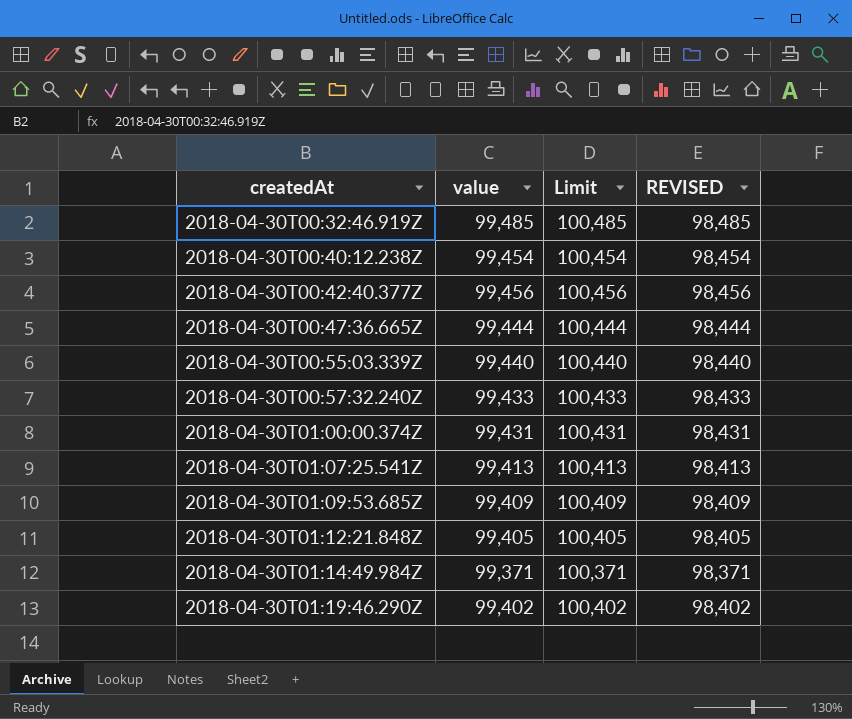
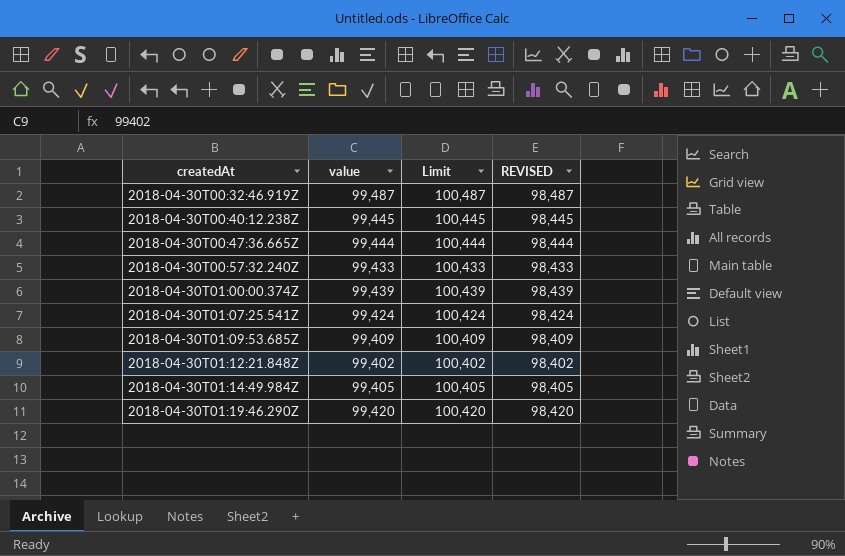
row 2018-04-30T00:42:40.377Z: 99,456 | 100,456 | 98,456 -> none
row 2018-04-30T00:55:03.339Z: 99,440 | 100,440 | 98,440 -> none
2018-04-30T00:32:46.919Z | value: 99,485 -> 99,487
2018-04-30T00:32:46.919Z | Limit: 100,485 -> 100,487
2018-04-30T00:32:46.919Z | REVISED: 98,485 -> 98,487
2018-04-30T00:40:12.238Z | value: 99,454 -> 99,445
2018-04-30T00:40:12.238Z | Limit: 100,454 -> 100,445
2018-04-30T00:40:12.238Z | REVISED: 98,454 -> 98,445
2018-04-30T01:00:00.374Z | value: 99,431 -> 99,439
2018-04-30T01:00:00.374Z | Limit: 100,431 -> 100,439
2018-04-30T01:00:00.374Z | REVISED: 98,431 -> 98,439
2018-04-30T01:07:25.541Z | value: 99,413 -> 99,424
2018-04-30T01:07:25.541Z | Limit: 100,413 -> 100,424
2018-04-30T01:07:25.541Z | REVISED: 98,413 -> 98,424
2018-04-30T01:12:21.848Z | value: 99,405 -> 99,402
2018-04-30T01:12:21.848Z | Limit: 100,405 -> 100,402
2018-04-30T01:12:21.848Z | REVISED: 98,405 -> 98,402
2018-04-30T01:14:49.984Z | value: 99,371 -> 99,405
2018-04-30T01:14:49.984Z | Limit: 100,371 -> 100,405
2018-04-30T01:14:49.984Z | REVISED: 98,371 -> 98,405
2018-04-30T01:19:46.290Z | value: 99,402 -> 99,420
2018-04-30T01:19:46.290Z | Limit: 100,402 -> 100,420
2018-04-30T01:19:46.290Z | REVISED: 98,402 -> 98,420

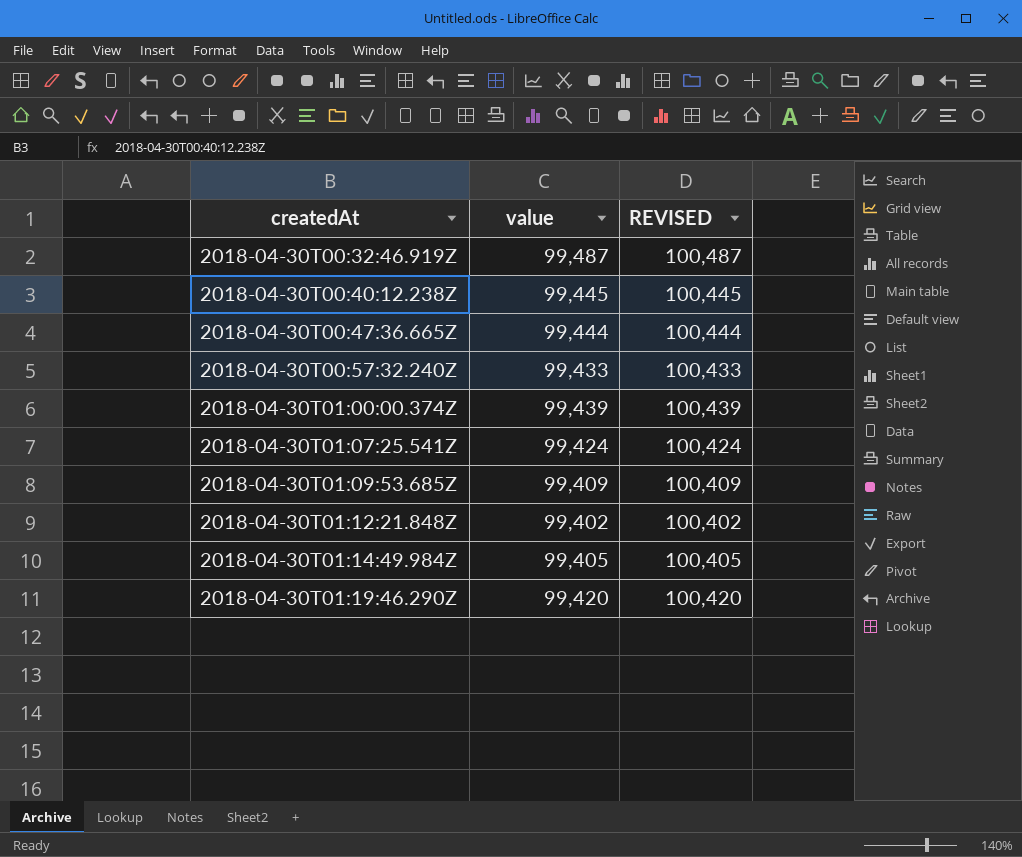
column Limit | formula: [value] + 1000 -> none
column REVISED | formula: [value] - 1000 -> [value] + 1000

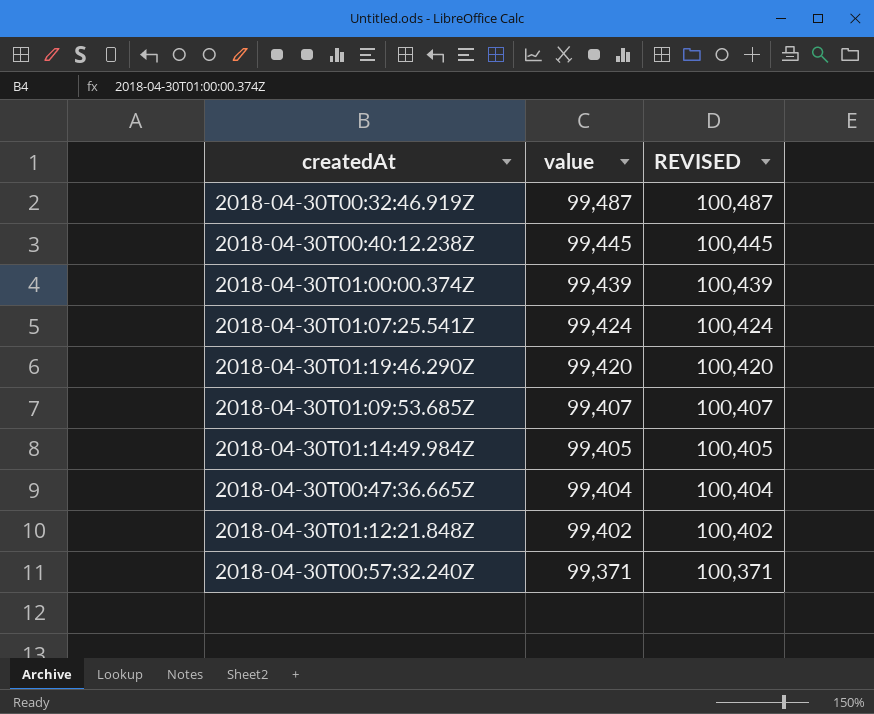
row order: createdAt ascending -> value descending
2018-04-30T01:09:53.685Z | value: 99,409 -> 99,407
2018-04-30T01:09:53.685Z | REVISED: 100,409 -> 100,407
2018-04-30T00:47:36.665Z | value: 99,444 -> 99,404
2018-04-30T00:47:36.665Z | REVISED: 100,444 -> 100,404
2018-04-30T00:57:32.240Z | value: 99,433 -> 99,371
2018-04-30T00:57:32.240Z | REVISED: 100,433 -> 100,371

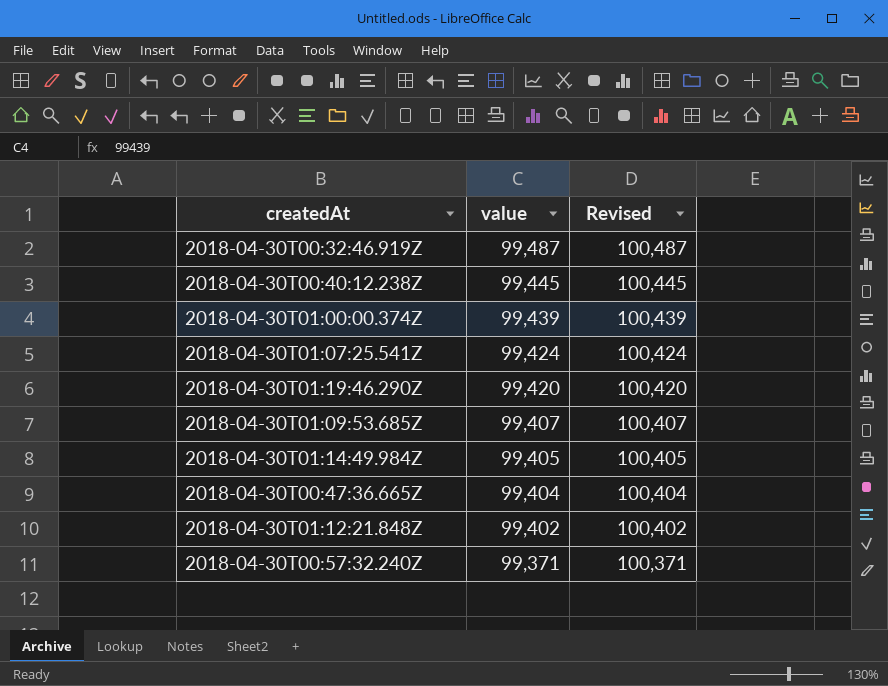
column name: REVISED -> Revised

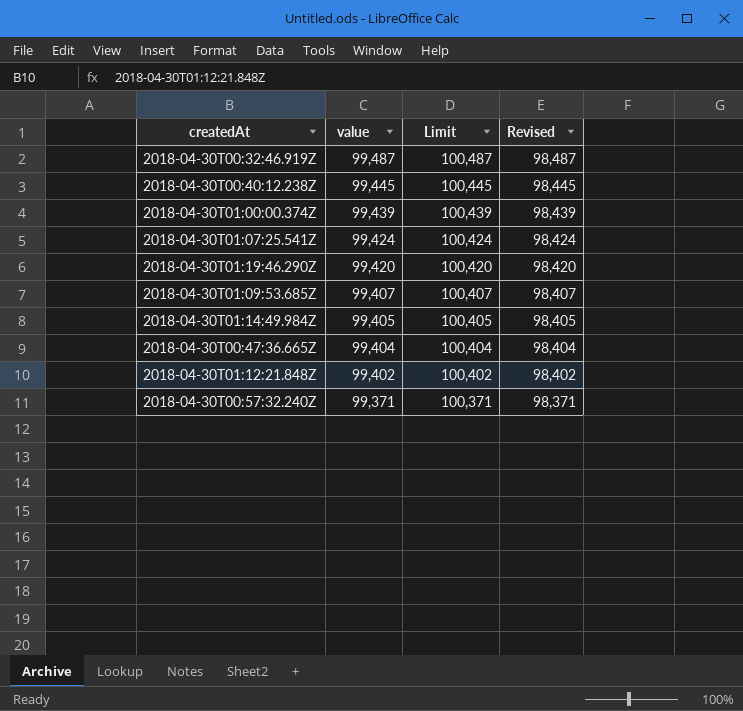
column Limit | formula: none -> [value] + 1000
column Revised | formula: [value] + 1000 -> [value] - 1000

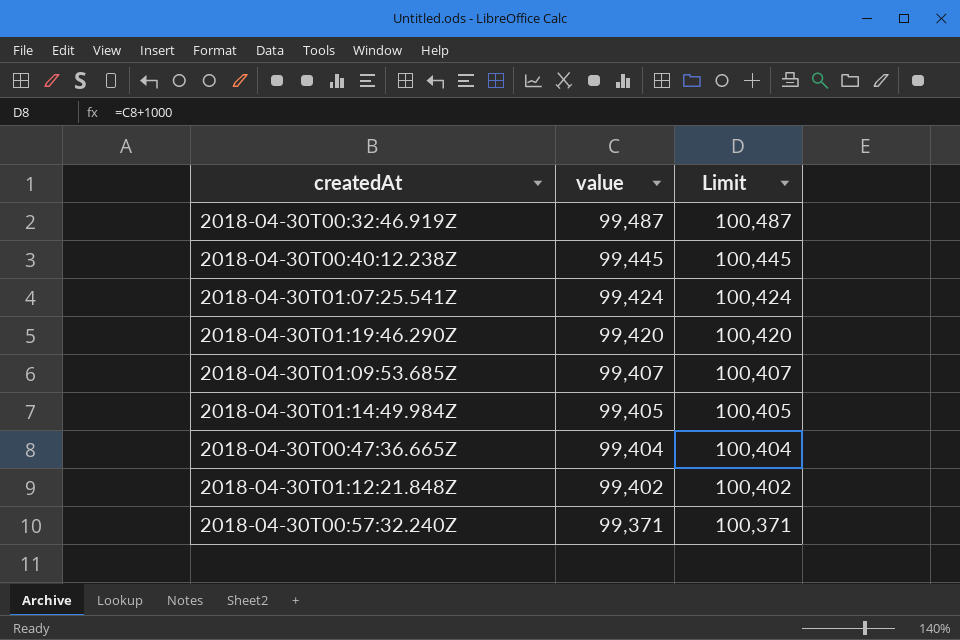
column Revised | formula: [value] - 1000 -> none
row 2018-04-30T01:00:00.374Z: 99,439 | 100,439 | 98,439 -> none

